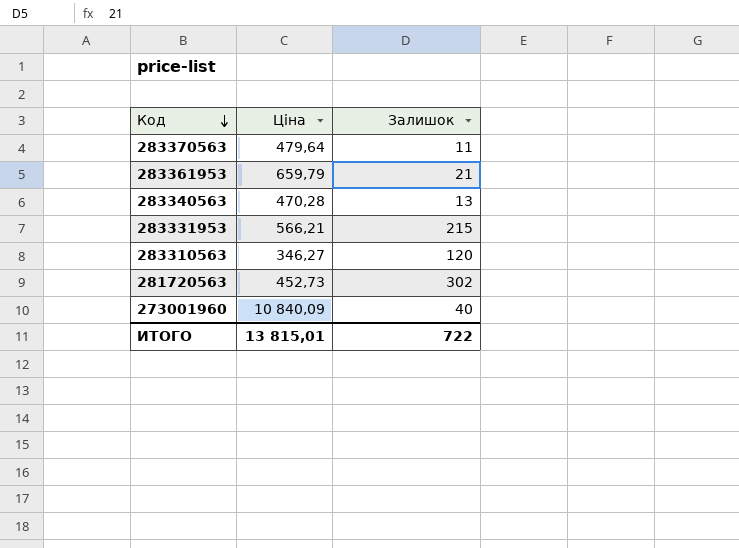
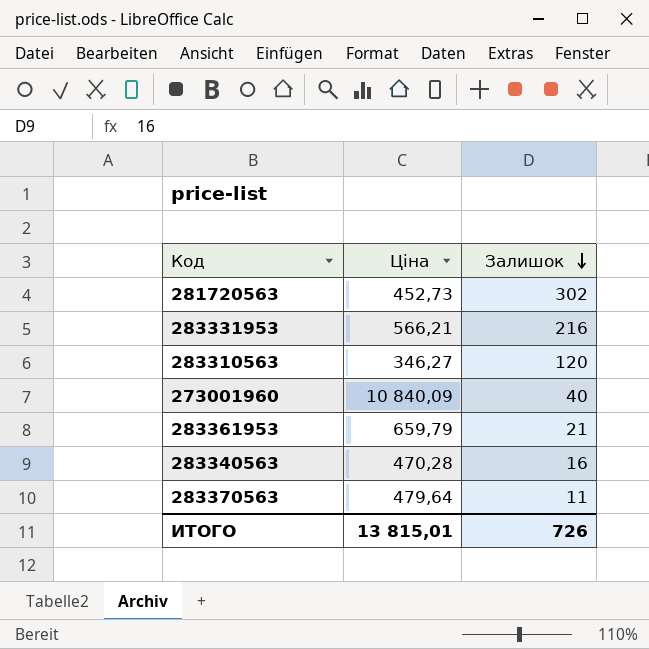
row order: Код descending -> Залишок descending
283331953 | Залишок: 215 -> 216
283340563 | Залишок: 13 -> 16
ИТОГО | Залишок: 722 -> 726

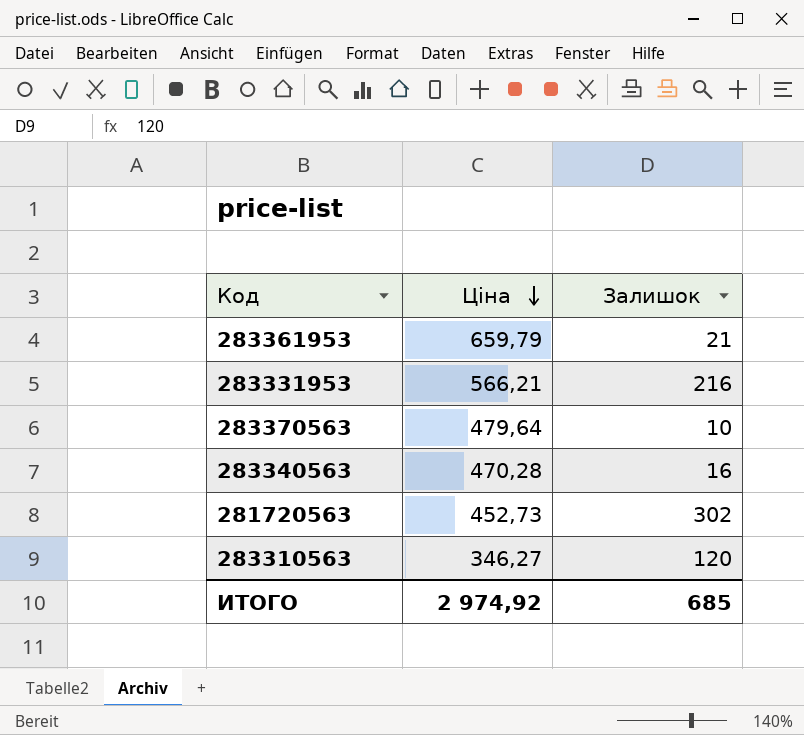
row order: Залишок descending -> Ціна descending
row 273001960: 10 840,09 | 40 -> none
283370563 | Залишок: 11 -> 10
ИТОГО | Ціна: 13 815,01 -> 2 974,92
ИТОГО | Залишок: 726 -> 685

